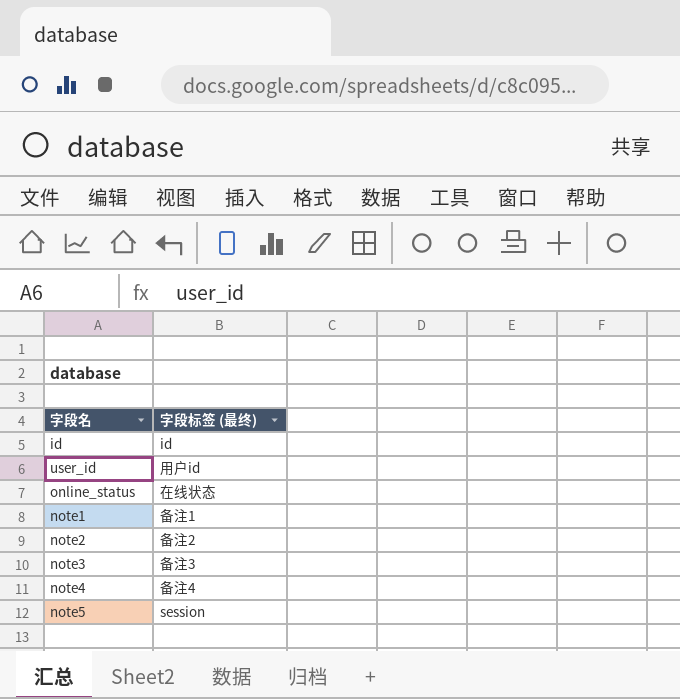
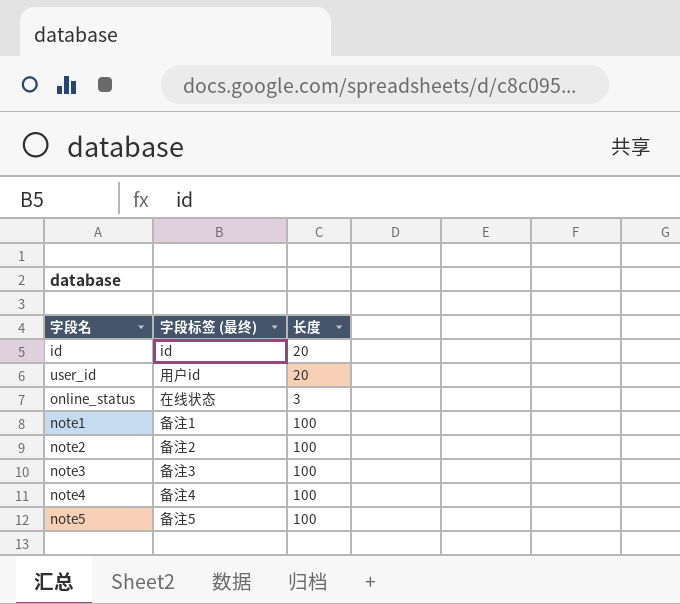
column 长度 | position: none -> 3
note5 | 字段标签 (最终): session -> 备注5

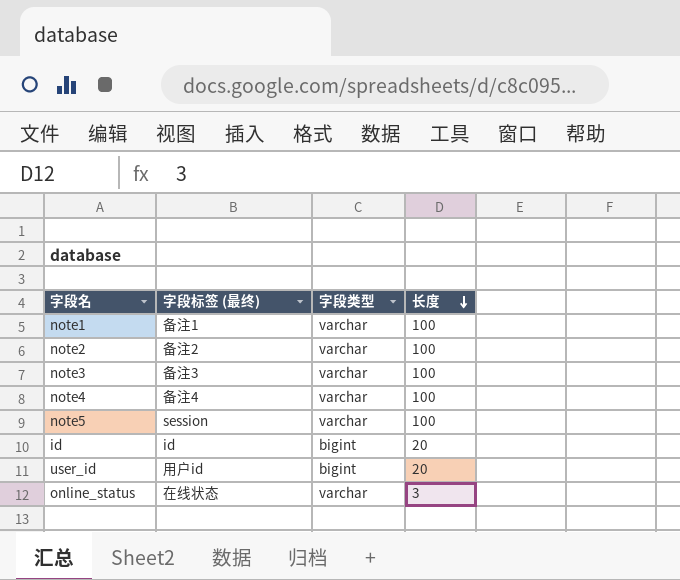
row order: none -> 长度 descending
column 字段类型 | position: none -> 3
note5 | 字段标签 (最终): 备注5 -> session

